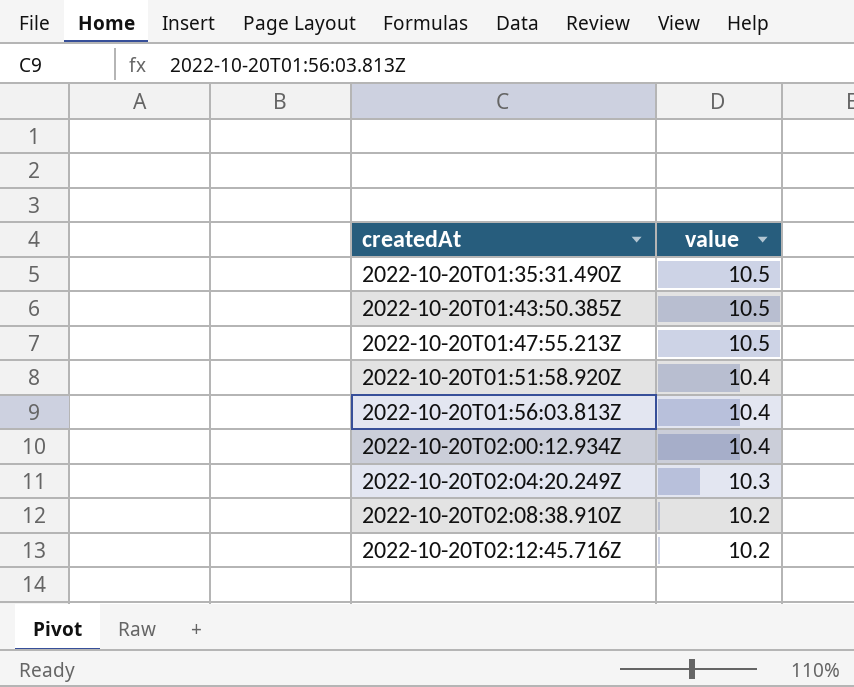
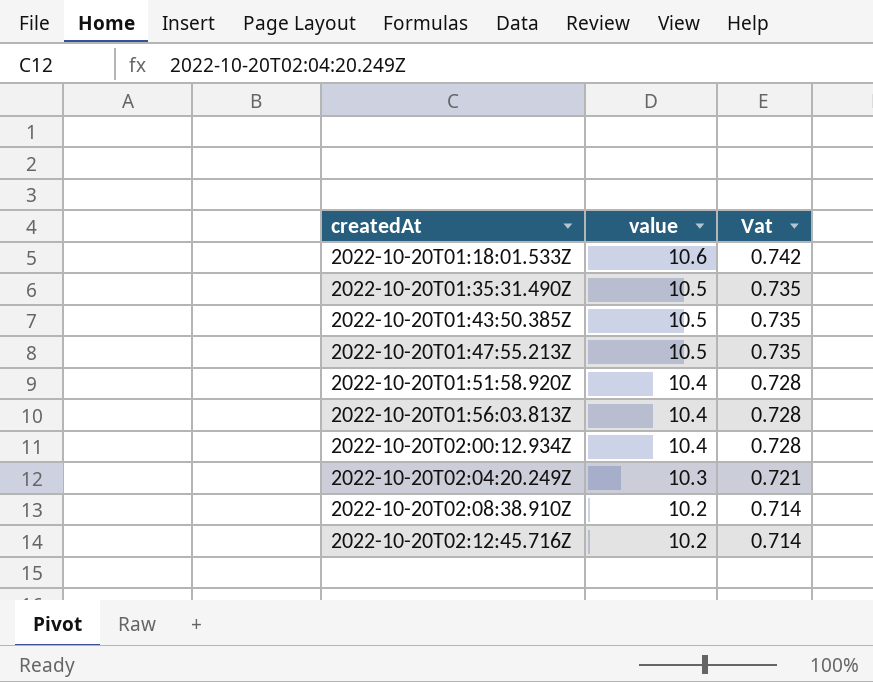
column Vat | formula: none -> [value] * 0.07
row 2022-10-20T01:18:01.533Z: none -> 10.6 | 0.742

